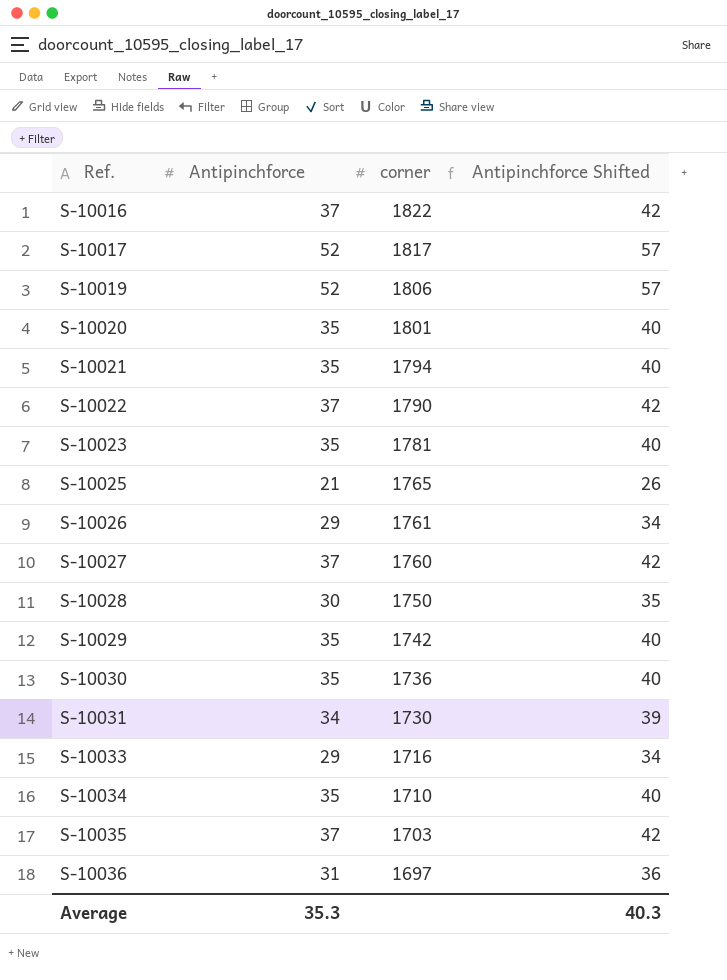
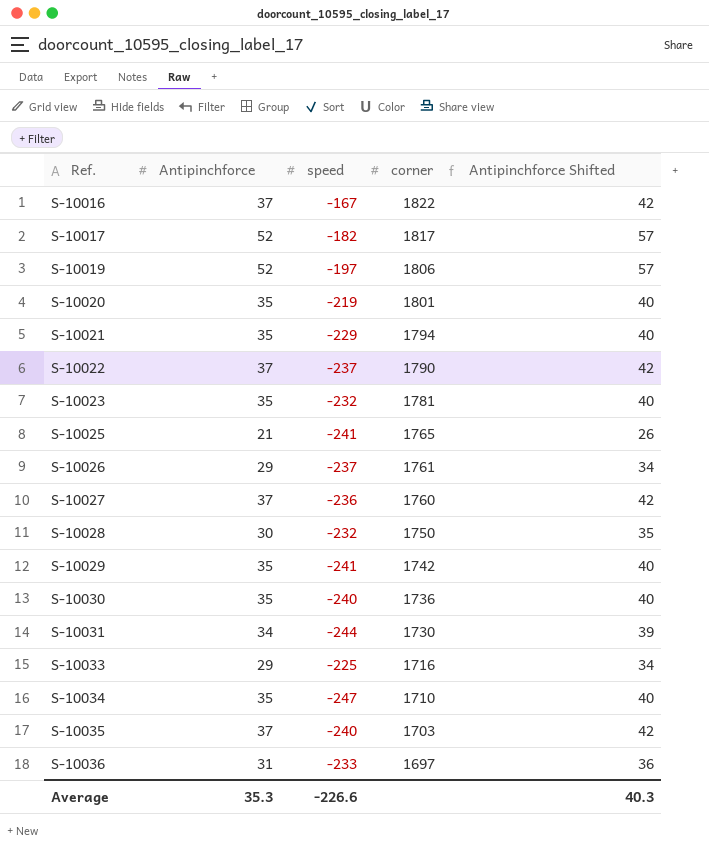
column speed | position: none -> 3

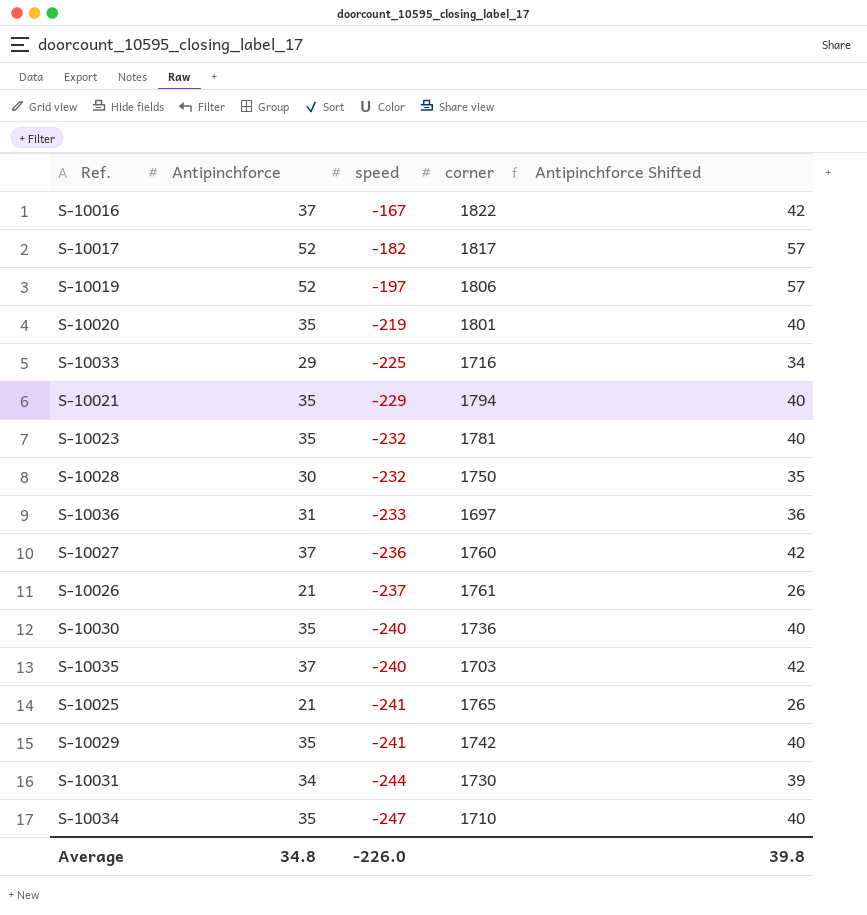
row order: Ref. ascending -> speed descending
row S-10022: 37 | -237 | 1790 | 42 -> none
S-10026 | Antipinchforce: 29 -> 21
S-10026 | Antipinchforce Shifted: 34 -> 26
Average | Antipinchforce: 35.3 -> 34.8
Average | speed: -226.6 -> -226.0
Average | Antipinchforce Shifted: 40.3 -> 39.8

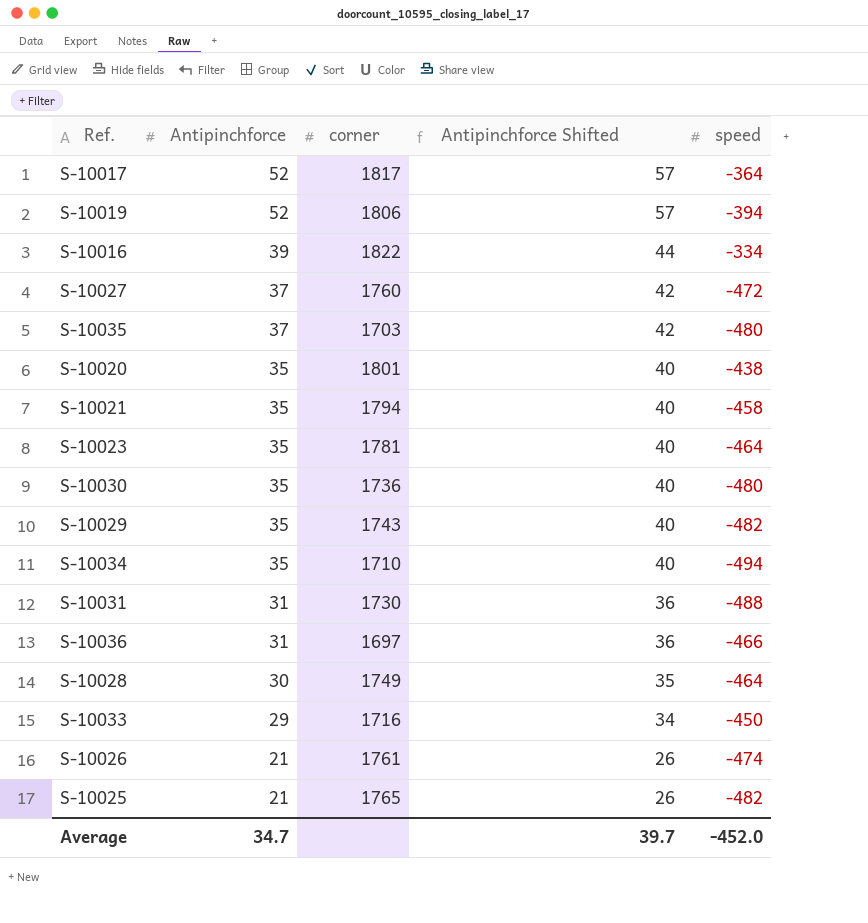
row order: speed descending -> Antipinchforce descending
column speed | position: 3 -> 5
S-10017 | speed: -182 -> -364
S-10019 | speed: -197 -> -394
S-10016 | Antipinchforce: 37 -> 39
S-10016 | Antipinchforce Shifted: 42 -> 44
S-10016 | speed: -167 -> -334
S-10027 | speed: -236 -> -472
S-10035 | speed: -240 -> -480
S-10020 | speed: -219 -> -438
S-10021 | speed: -229 -> -458
S-10023 | speed: -232 -> -464
S-10030 | speed: -240 -> -480
S-10029 | corner: 1742 -> 1743
S-10029 | speed: -241 -> -482
S-10034 | speed: -247 -> -494
S-10031 | Antipinchforce: 34 -> 31
S-10031 | Antipinchforce Shifted: 39 -> 36
S-10031 | speed: -244 -> -488
S-10036 | speed: -233 -> -466
S-10028 | corner: 1750 -> 1749
S-10028 | speed: -232 -> -464
S-10033 | speed: -225 -> -450
S-10026 | speed: -237 -> -474
S-10025 | speed: -241 -> -482
Average | Antipinchforce: 34.8 -> 34.7
Average | Antipinchforce Shifted: 39.8 -> 39.7
Average | speed: -226.0 -> -452.0

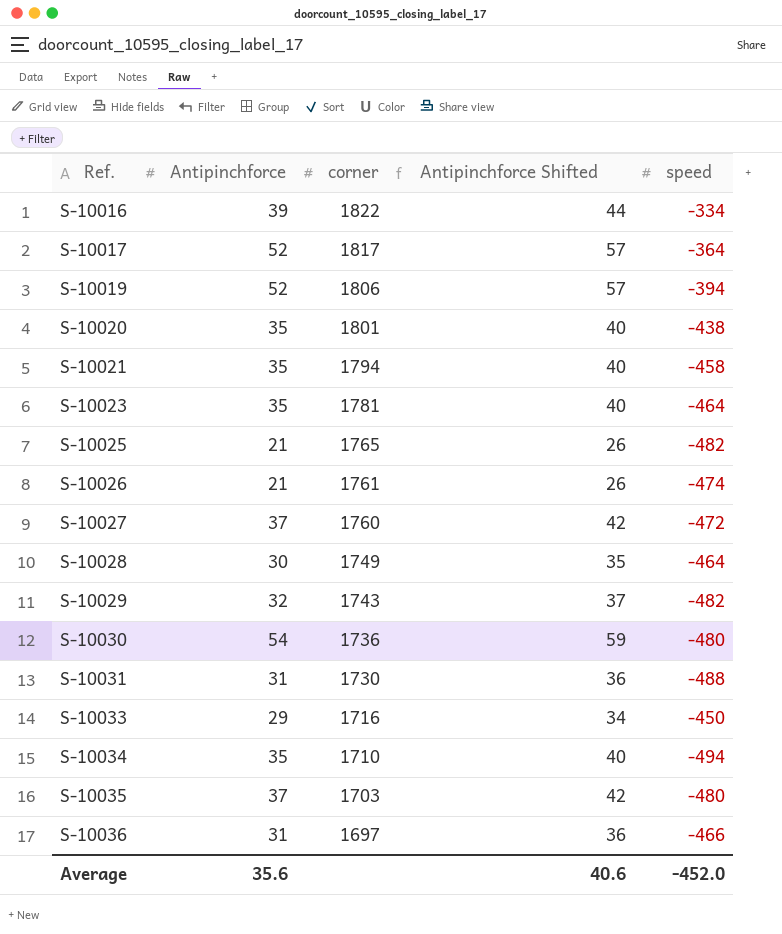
row order: Antipinchforce descending -> Ref. ascending
S-10029 | Antipinchforce: 35 -> 32
S-10029 | Antipinchforce Shifted: 40 -> 37
S-10030 | Antipinchforce: 35 -> 54
S-10030 | Antipinchforce Shifted: 40 -> 59
Average | Antipinchforce: 34.7 -> 35.6
Average | Antipinchforce Shifted: 39.7 -> 40.6

